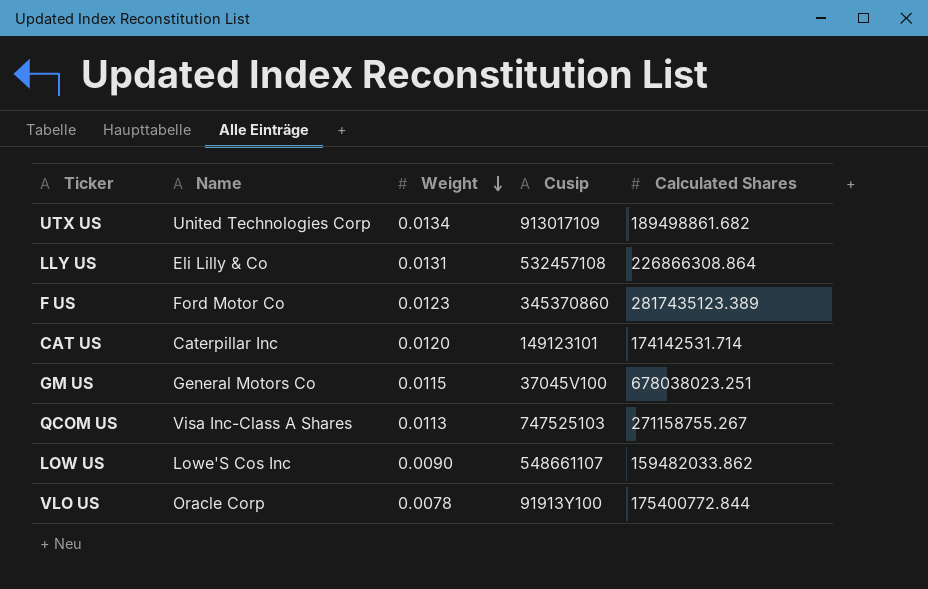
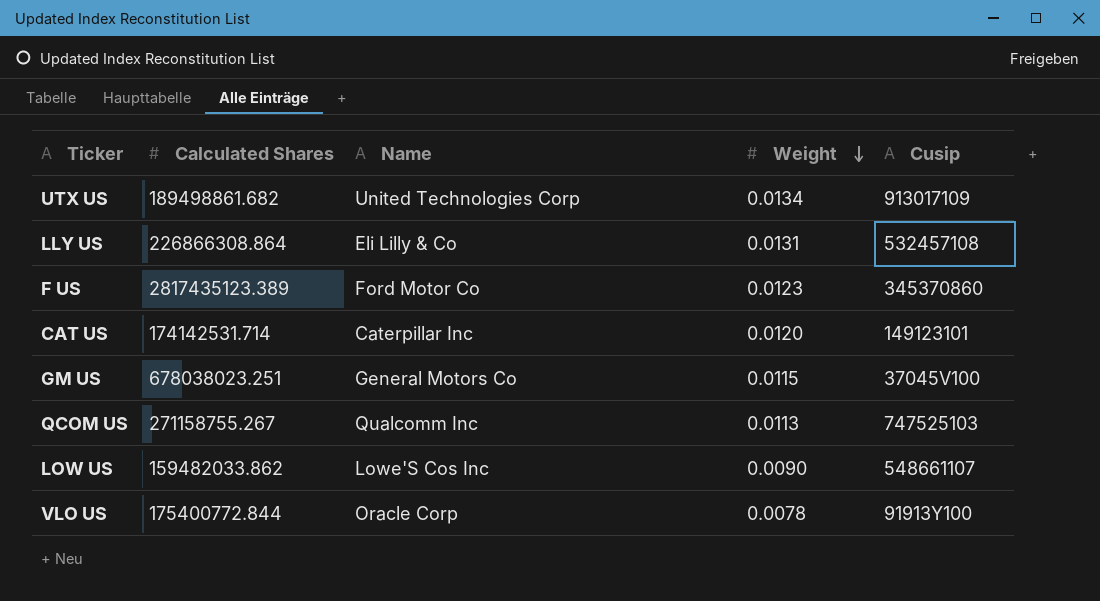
column Calculated Shares | position: 5 -> 2
QCOM US | Name: Visa Inc-Class A Shares -> Qualcomm Inc

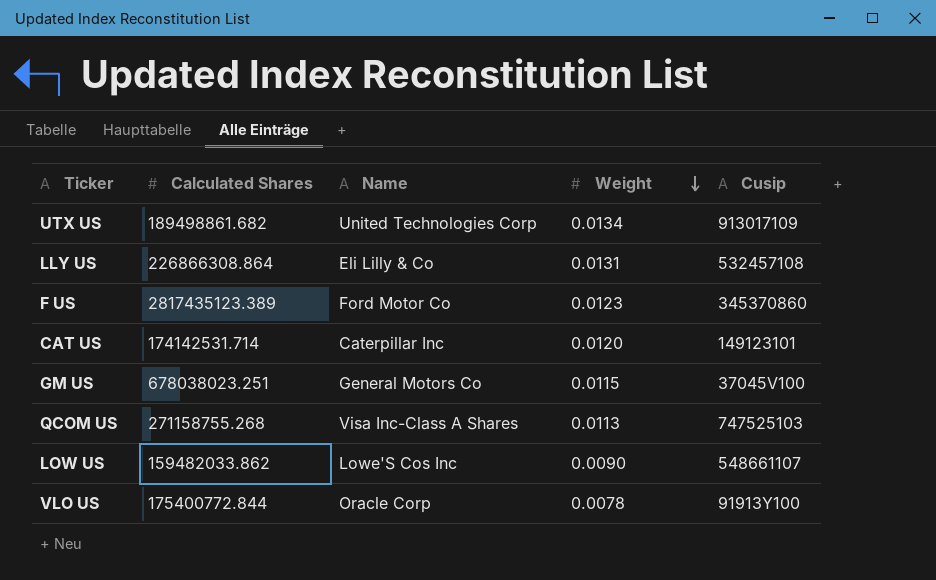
QCOM US | Calculated Shares: 271158755.267 -> 271158755.268
QCOM US | Name: Qualcomm Inc -> Visa Inc-Class A Shares

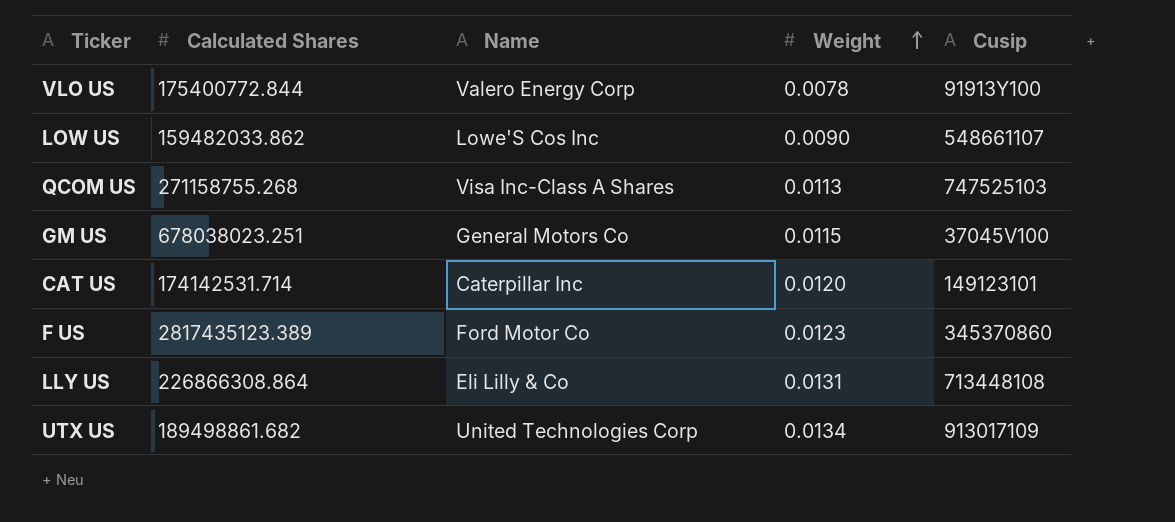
row order: Weight descending -> Weight ascending
VLO US | Name: Oracle Corp -> Valero Energy Corp
LLY US | Cusip: 532457108 -> 713448108

